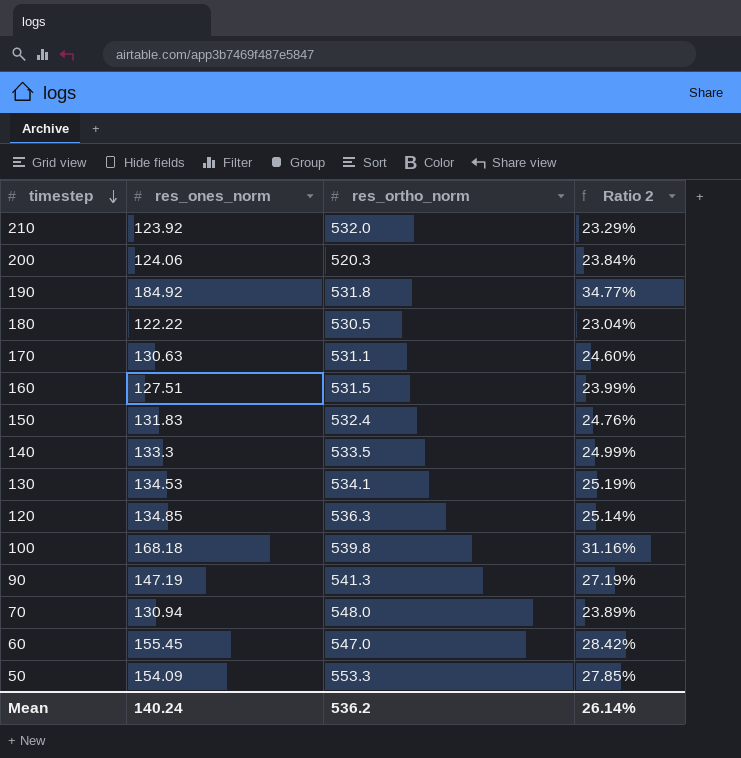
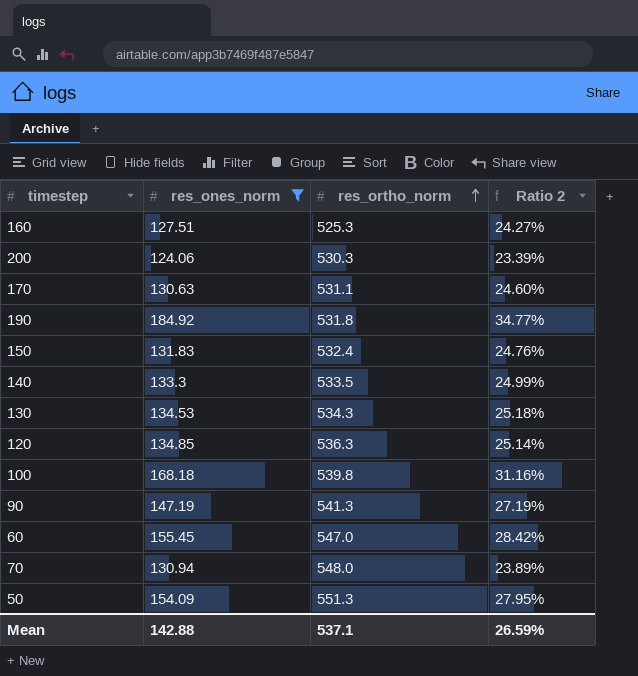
filter: none -> res_ones_norm >= 124.06
row order: timestep descending -> res_ortho_norm ascending
160 | res_ortho_norm: 531.5 -> 525.3
160 | Ratio 2: 23.99% -> 24.27%
200 | res_ortho_norm: 520.3 -> 530.3
200 | Ratio 2: 23.84% -> 23.39%
130 | res_ortho_norm: 534.1 -> 534.3
130 | Ratio 2: 25.19% -> 25.18%
50 | res_ortho_norm: 553.3 -> 551.3
50 | Ratio 2: 27.85% -> 27.95%
Mean | res_ones_norm: 140.24 -> 142.88
Mean | res_ortho_norm: 536.2 -> 537.1
Mean | Ratio 2: 26.14% -> 26.59%

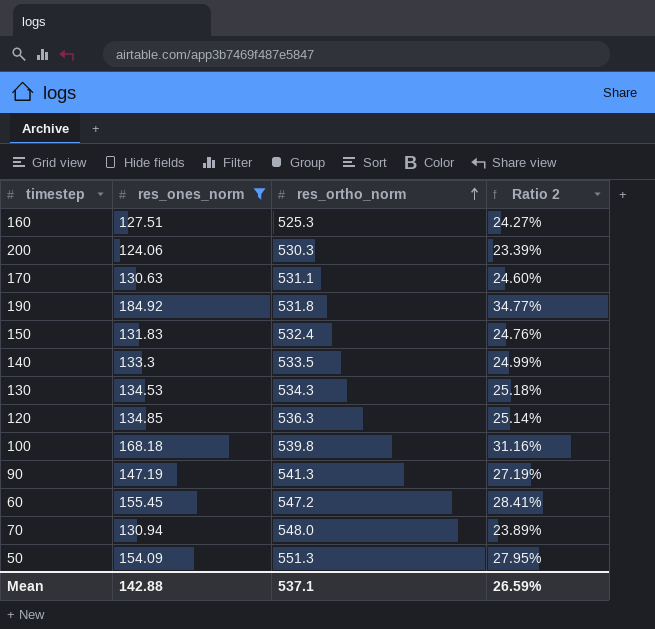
60 | res_ortho_norm: 547.0 -> 547.2
60 | Ratio 2: 28.42% -> 28.41%

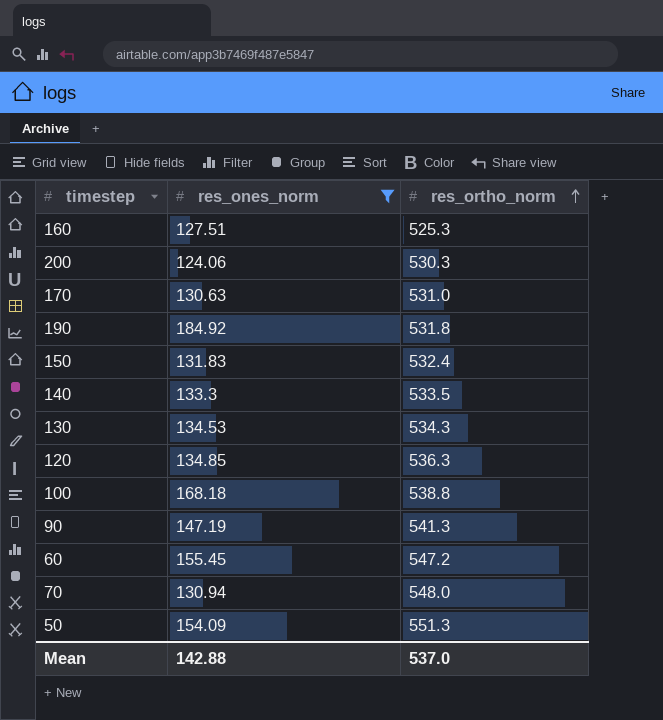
column Ratio 2 | formula: [res_ones_norm] / [res_ortho_norm] -> none
170 | res_ortho_norm: 531.1 -> 531.0
100 | res_ortho_norm: 539.8 -> 538.8
Mean | res_ortho_norm: 537.1 -> 537.0

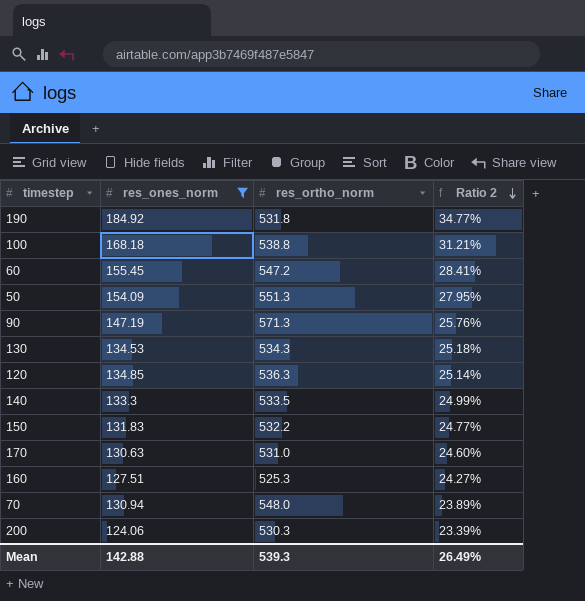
row order: res_ortho_norm ascending -> Ratio 2 descending
column Ratio 2 | formula: none -> [res_ones_norm] / [res_ortho_norm]
90 | res_ortho_norm: 541.3 -> 571.3
150 | res_ortho_norm: 532.4 -> 532.2
Mean | res_ortho_norm: 537.0 -> 539.3

